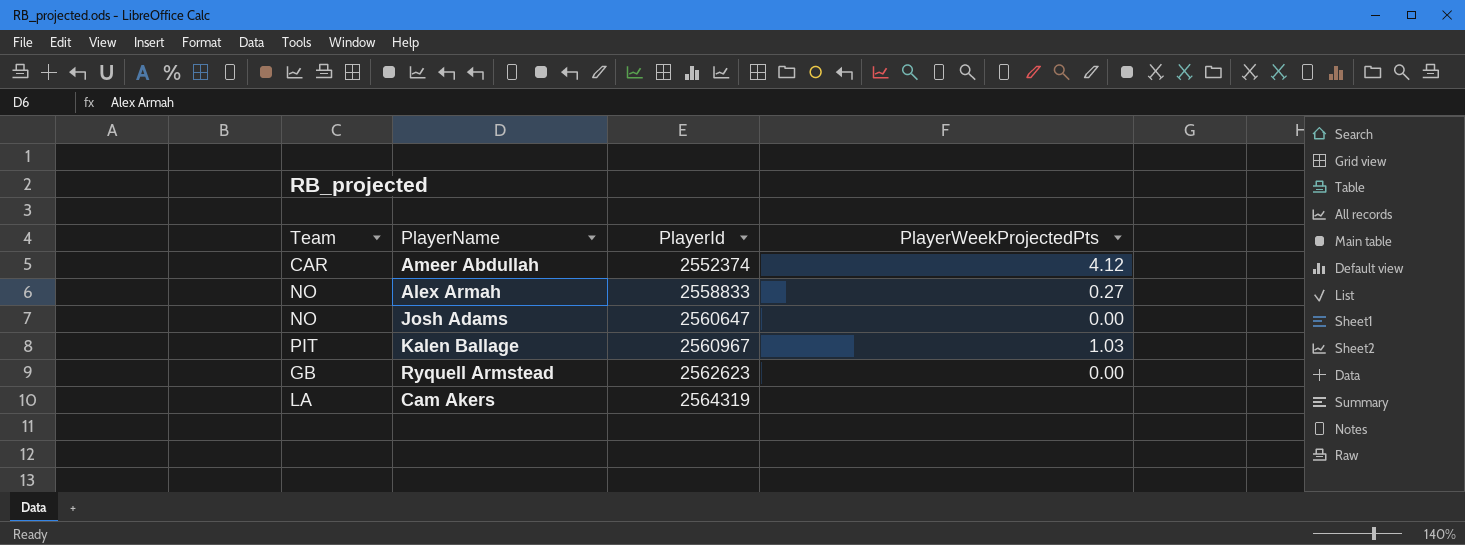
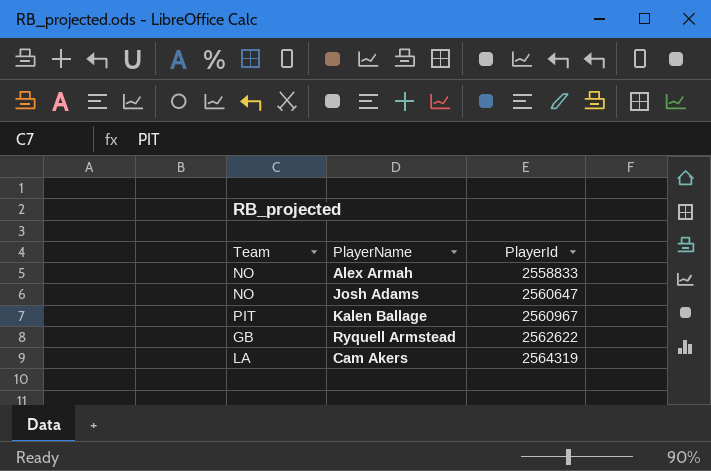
column PlayerWeekProjectedPts | position: 4 -> none
row Ameer Abdullah: CAR | 2552374 | 4.12 -> none
Ryquell Armstead | PlayerId: 2562623 -> 2562622

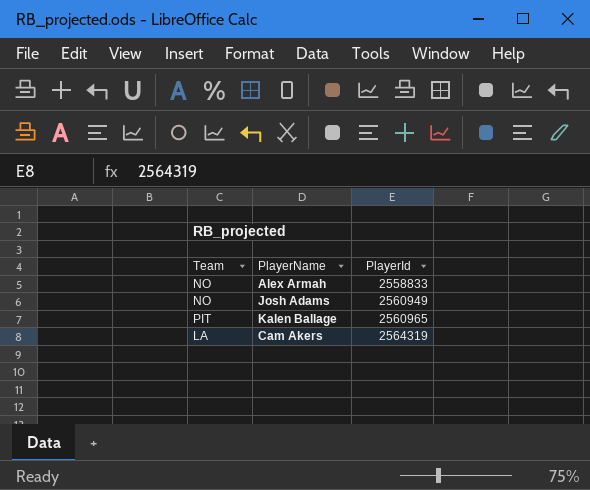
row Ryquell Armstead: GB | 2562622 -> none
Josh Adams | PlayerId: 2560647 -> 2560949
Kalen Ballage | PlayerId: 2560967 -> 2560965

